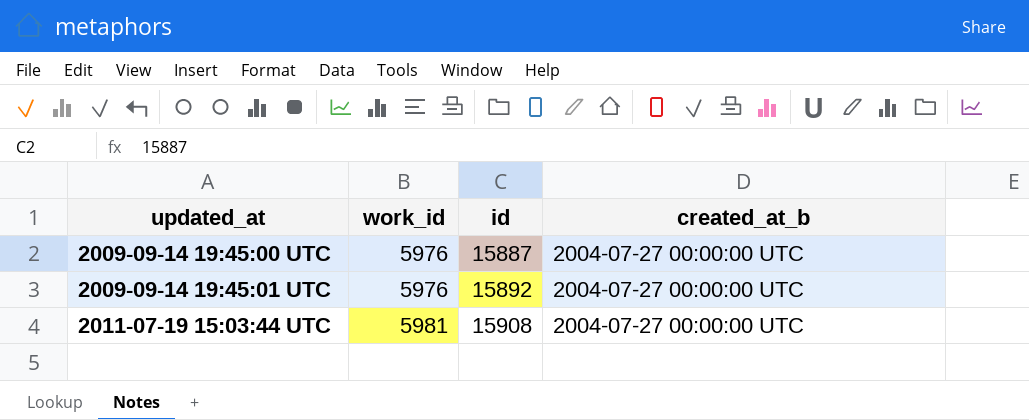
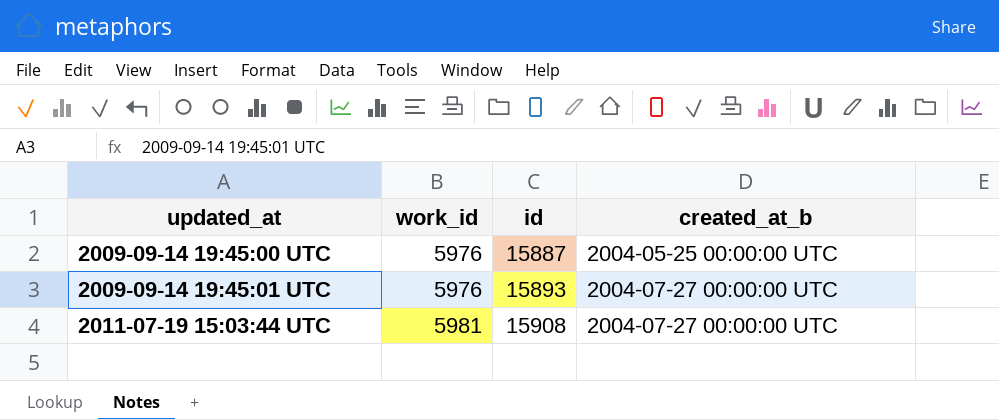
2009-09-14 19:45:00 UTC | created_at_b: 2004-07-27 00:00:00 UTC -> 2004-05-25 00:00:00 UTC
2009-09-14 19:45:01 UTC | id: 15892 -> 15893

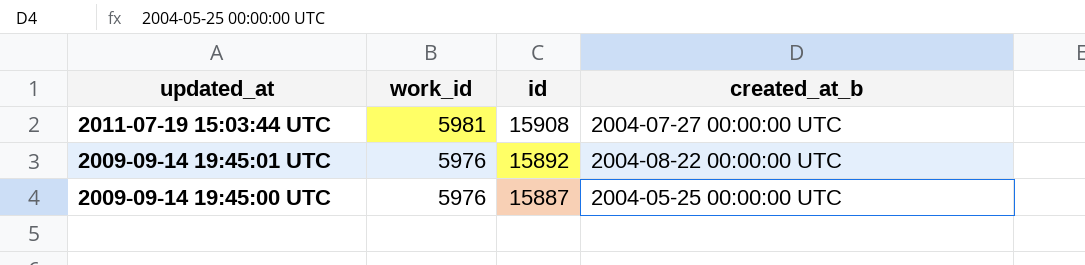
row order: updated_at ascending -> updated_at descending
2009-09-14 19:45:01 UTC | id: 15893 -> 15892
2009-09-14 19:45:01 UTC | created_at_b: 2004-07-27 00:00:00 UTC -> 2004-08-22 00:00:00 UTC

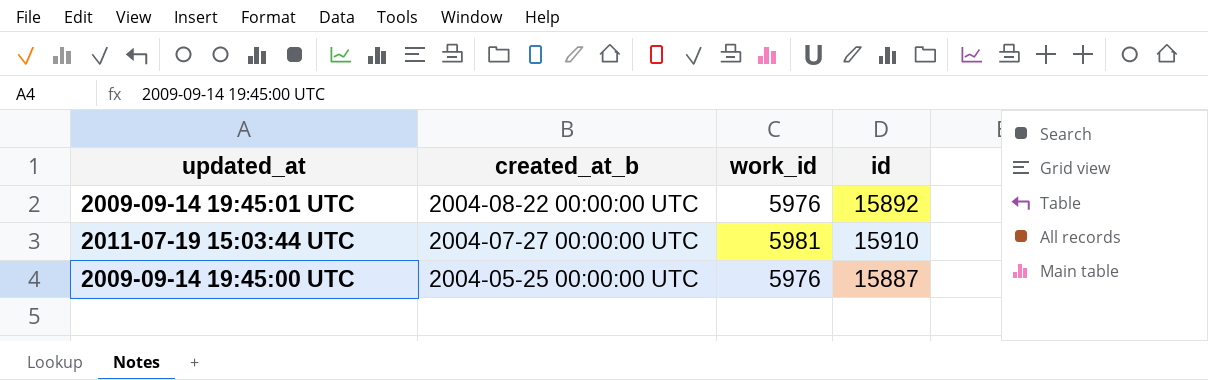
row order: updated_at descending -> created_at_b descending
column created_at_b | position: 4 -> 2
2011-07-19 15:03:44 UTC | id: 15908 -> 15910

